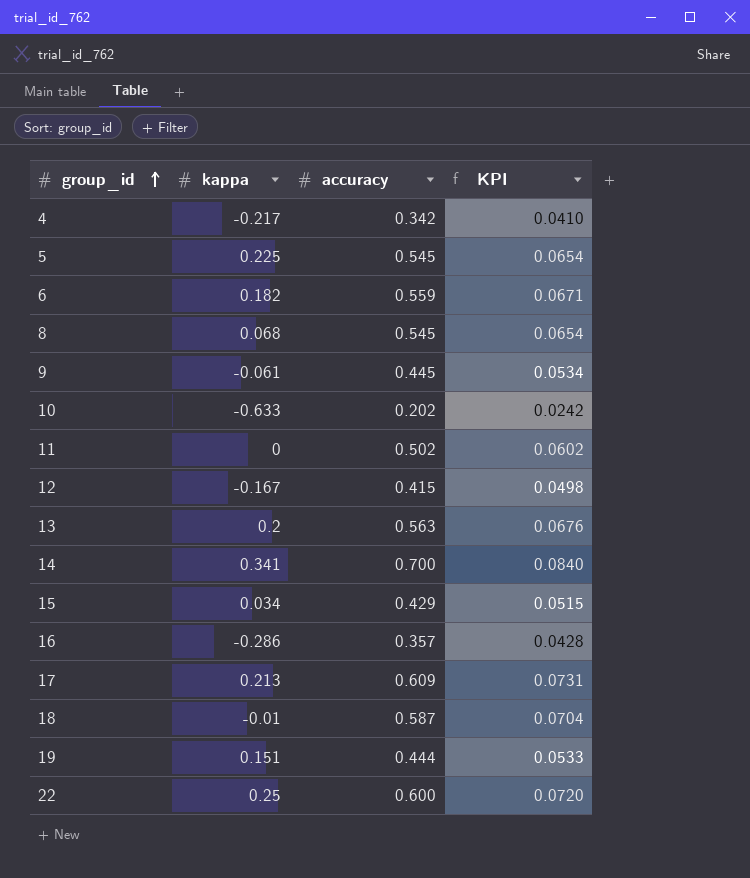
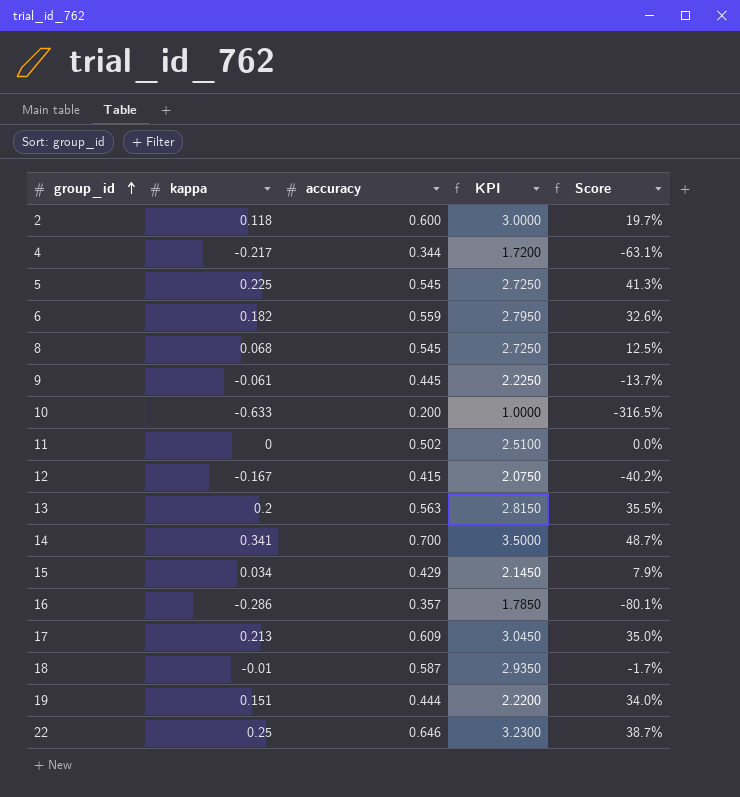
column KPI | formula: [accuracy] * 0.12 -> [accuracy] * 5
column Score | formula: none -> [kappa] / [accuracy]
row 2: none -> 0.118 | 0.600 | 3.0000 | 19.7%
4 | accuracy: 0.342 -> 0.344
10 | accuracy: 0.202 -> 0.200
22 | accuracy: 0.600 -> 0.646

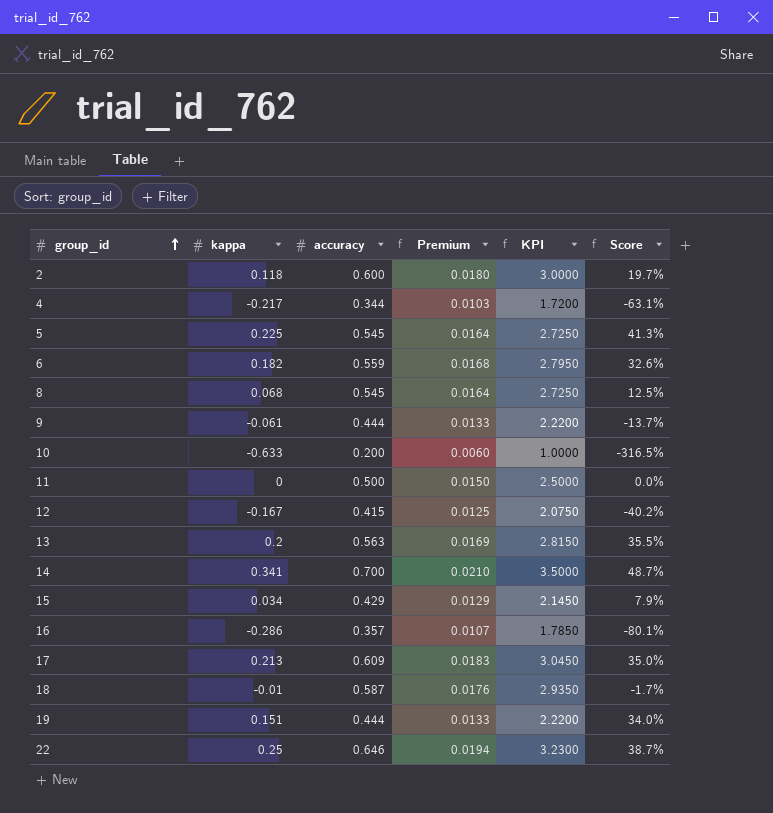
column Premium | formula: none -> [accuracy] * 0.03
9 | accuracy: 0.445 -> 0.444
9 | KPI: 2.2250 -> 2.2200
11 | accuracy: 0.502 -> 0.500
11 | KPI: 2.5100 -> 2.5000

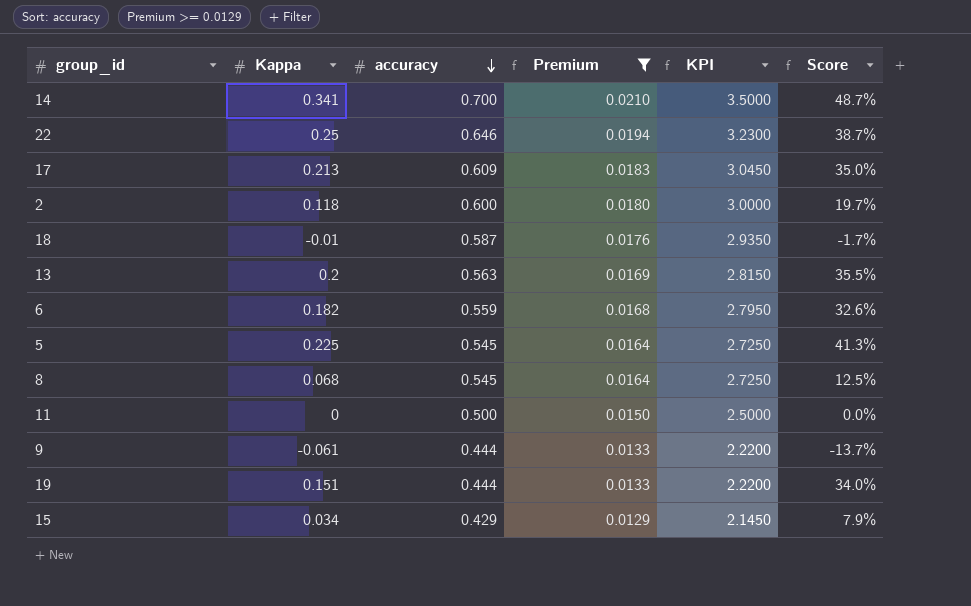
filter: none -> Premium >= 0.0129
row order: group_id ascending -> accuracy descending
column name: kappa -> Kappa

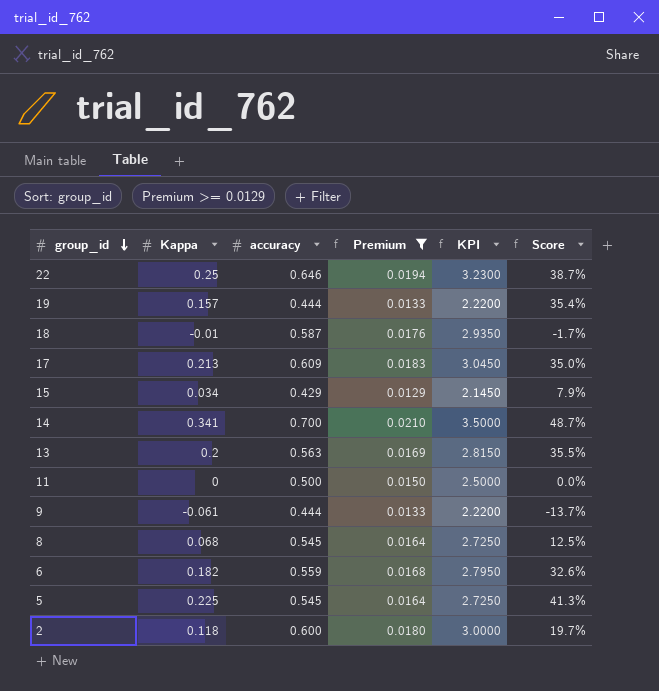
row order: accuracy descending -> group_id descending
19 | Kappa: 0.151 -> 0.157
19 | Score: 34.0% -> 35.4%

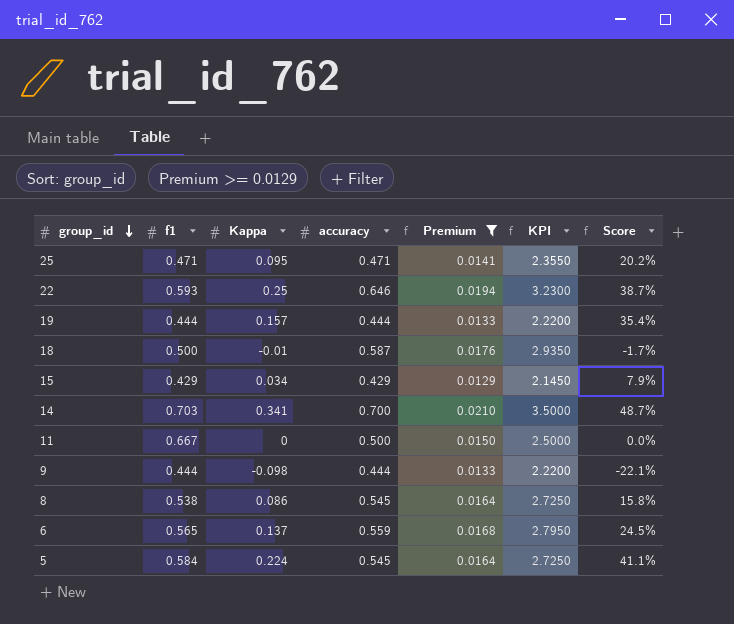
column f1 | position: none -> 2
row 17: 0.213 | 0.609 | 0.0183 | 3.0450 | 35.0% -> none
row 13: 0.2 | 0.563 | 0.0169 | 2.8150 | 35.5% -> none
row 2: 0.118 | 0.600 | 0.0180 | 3.0000 | 19.7% -> none
row 25: none -> 0.471 | 0.095 | 0.471 | 0.0141 | 2.3550 | 20.2%
9 | Kappa: -0.061 -> -0.098
9 | Score: -13.7% -> -22.1%
8 | Kappa: 0.068 -> 0.086
8 | Score: 12.5% -> 15.8%
6 | Kappa: 0.182 -> 0.137
6 | Score: 32.6% -> 24.5%
5 | Kappa: 0.225 -> 0.224
5 | Score: 41.3% -> 41.1%

